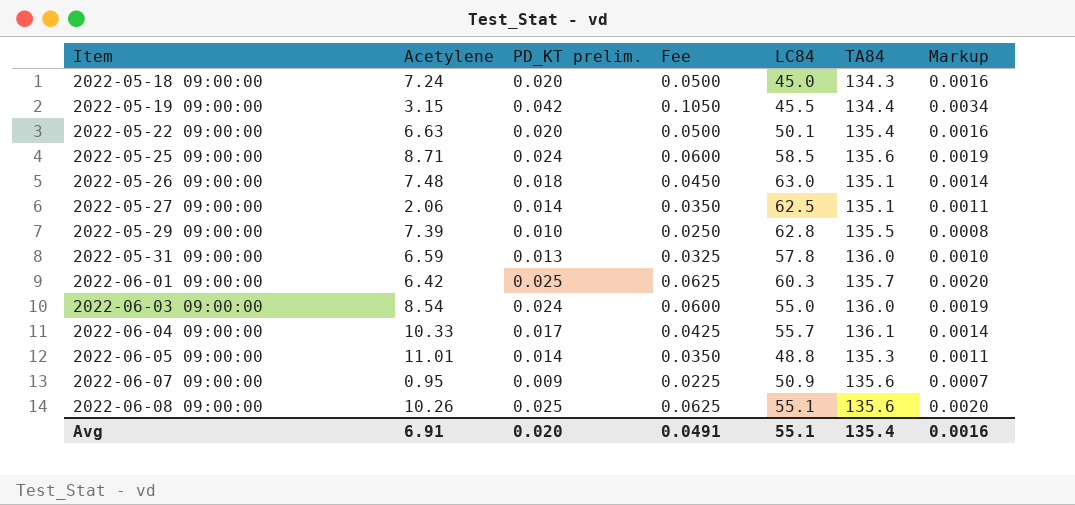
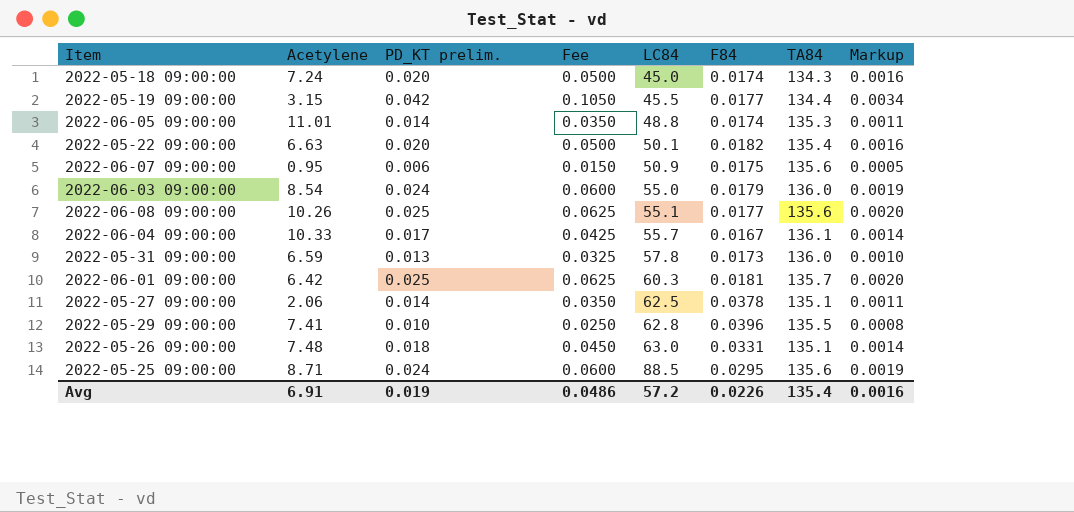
row order: Item ascending -> LC84 ascending
column F84 | position: none -> 6
2022-06-07 09:00:00 | PD_KT prelim.: 0.009 -> 0.006
2022-06-07 09:00:00 | Fee: 0.0225 -> 0.0150
2022-06-07 09:00:00 | Markup: 0.0007 -> 0.0005
2022-05-29 09:00:00 | Acetylene: 7.39 -> 7.41
2022-05-25 09:00:00 | LC84: 58.5 -> 88.5
Avg | PD_KT prelim.: 0.020 -> 0.019
Avg | Fee: 0.0491 -> 0.0486
Avg | LC84: 55.1 -> 57.2

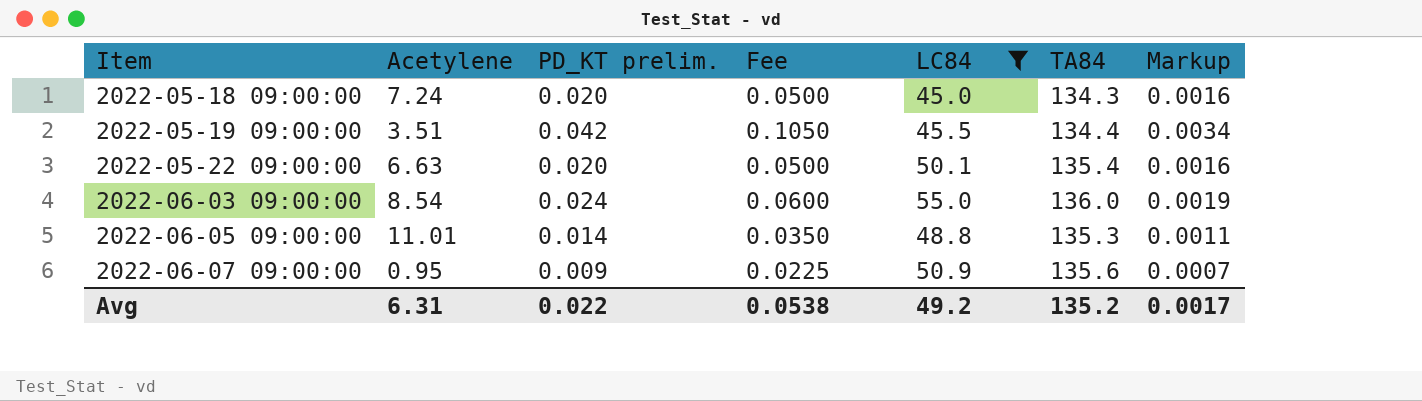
filter: none -> LC84 <= 55.0
row order: LC84 ascending -> Item ascending
column F84 | position: 6 -> none
2022-05-19 09:00:00 | Acetylene: 3.15 -> 3.51
2022-06-07 09:00:00 | PD_KT prelim.: 0.006 -> 0.009
2022-06-07 09:00:00 | Fee: 0.0150 -> 0.0225
2022-06-07 09:00:00 | Markup: 0.0005 -> 0.0007
Avg | Acetylene: 6.91 -> 6.31
Avg | PD_KT prelim.: 0.019 -> 0.022
Avg | Fee: 0.0486 -> 0.0538
Avg | LC84: 57.2 -> 49.2
Avg | TA84: 135.4 -> 135.2
Avg | Markup: 0.0016 -> 0.0017

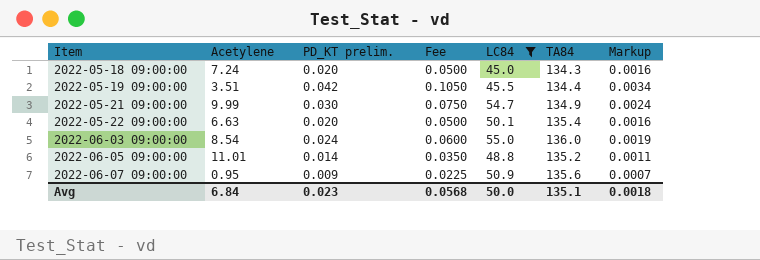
row 2022-05-21 09:00:00: none -> 9.99 | 0.030 | 0.0750 | 54.7 | 134.9 | 0.0024
2022-06-05 09:00:00 | TA84: 135.3 -> 135.2
Avg | Acetylene: 6.31 -> 6.84
Avg | PD_KT prelim.: 0.022 -> 0.023
Avg | Fee: 0.0538 -> 0.0568
Avg | LC84: 49.2 -> 50.0
Avg | TA84: 135.2 -> 135.1
Avg | Markup: 0.0017 -> 0.0018

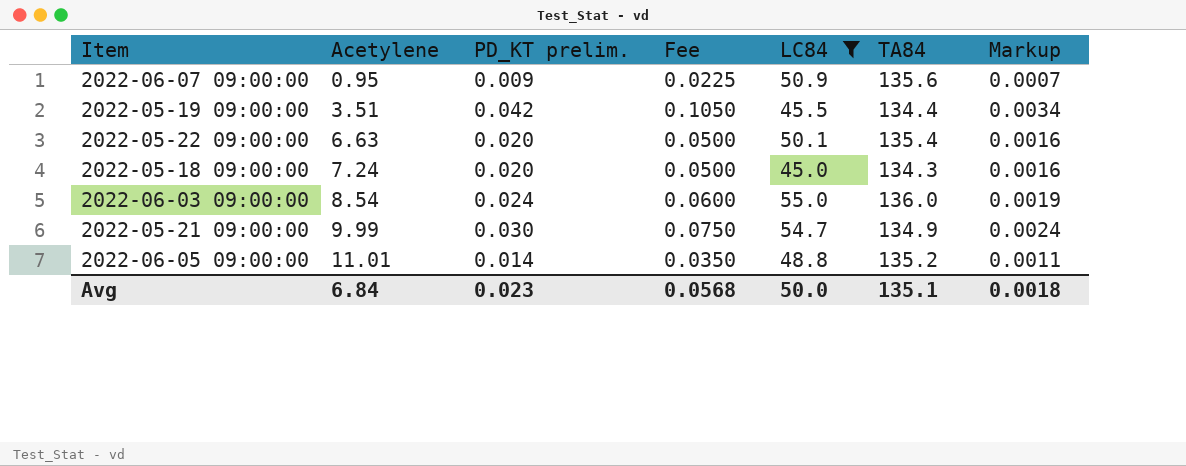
row order: Item ascending -> Acetylene ascending

